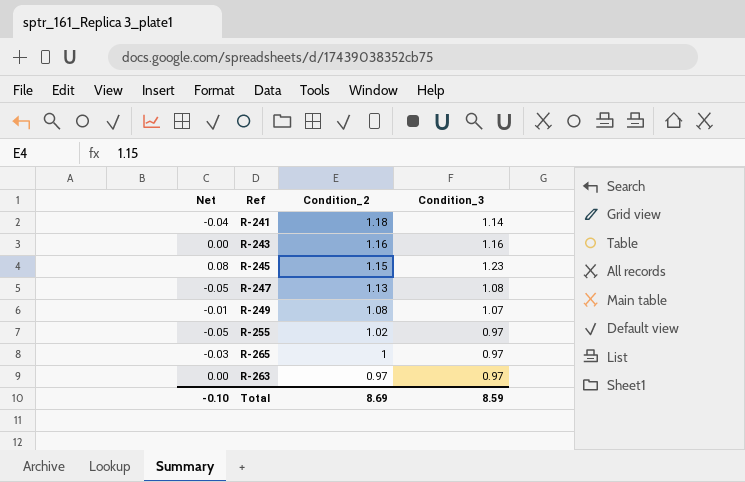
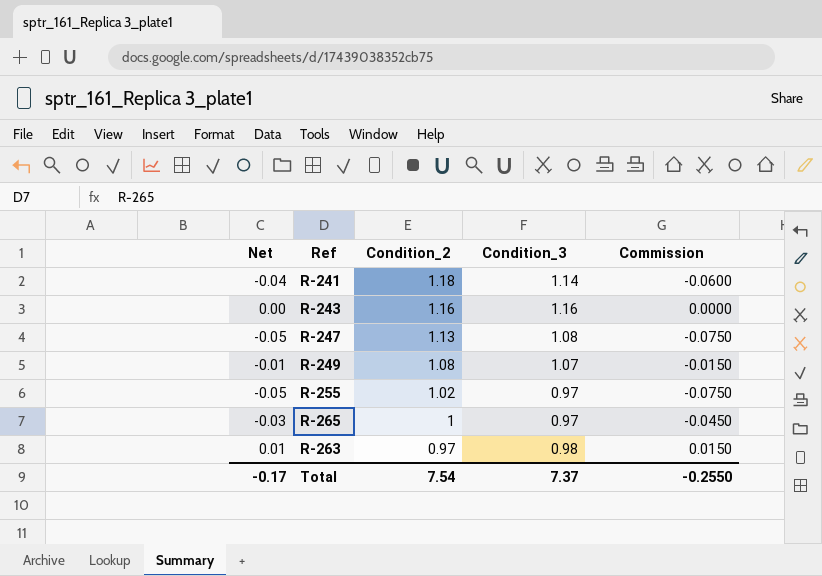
column Commission | formula: none -> [Net] * 1.5
row R-245: 0.08 | 1.15 | 1.23 -> none
R-263 | Net: 0.00 -> 0.01
R-263 | Condition_3: 0.97 -> 0.98
Total | Net: -0.10 -> -0.17
Total | Condition_2: 8.69 -> 7.54
Total | Condition_3: 8.59 -> 7.37

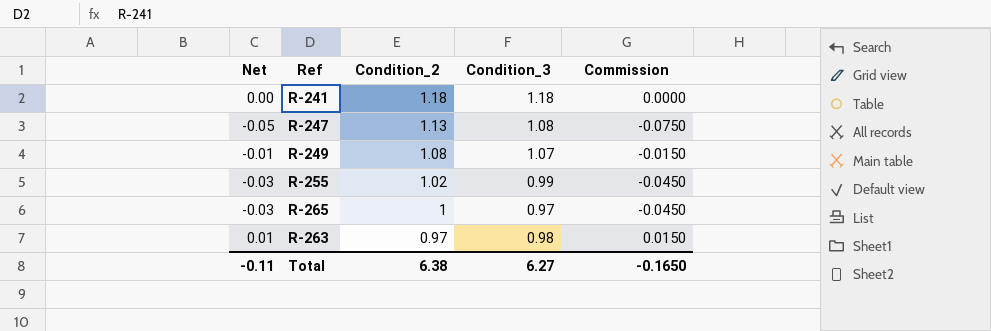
row R-243: 0.00 | 1.16 | 1.16 | 0.0000 -> none
R-241 | Net: -0.04 -> 0.00
R-241 | Condition_3: 1.14 -> 1.18
R-241 | Commission: -0.0600 -> 0.0000
R-255 | Net: -0.05 -> -0.03
R-255 | Condition_3: 0.97 -> 0.99
R-255 | Commission: -0.0750 -> -0.0450
Total | Net: -0.17 -> -0.11
Total | Condition_2: 7.54 -> 6.38
Total | Condition_3: 7.37 -> 6.27
Total | Commission: -0.2550 -> -0.1650

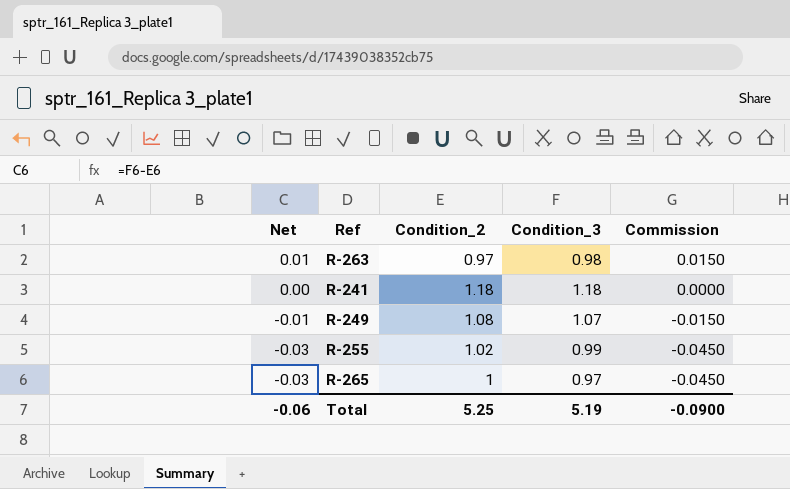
row order: Condition_2 descending -> Net descending
row R-247: -0.05 | 1.13 | 1.08 | -0.0750 -> none
Total | Net: -0.11 -> -0.06
Total | Condition_2: 6.38 -> 5.25
Total | Condition_3: 6.27 -> 5.19
Total | Commission: -0.1650 -> -0.0900

